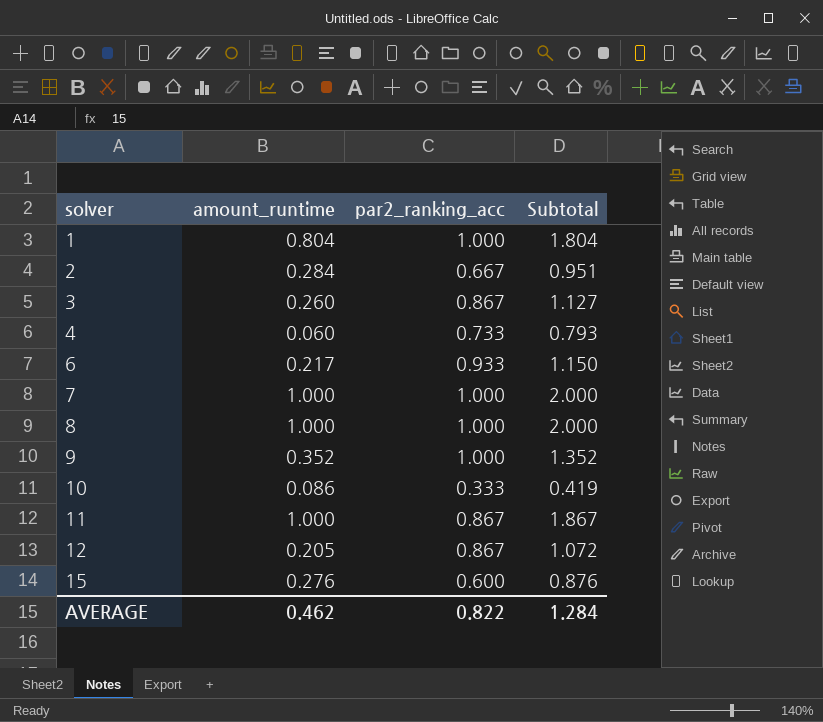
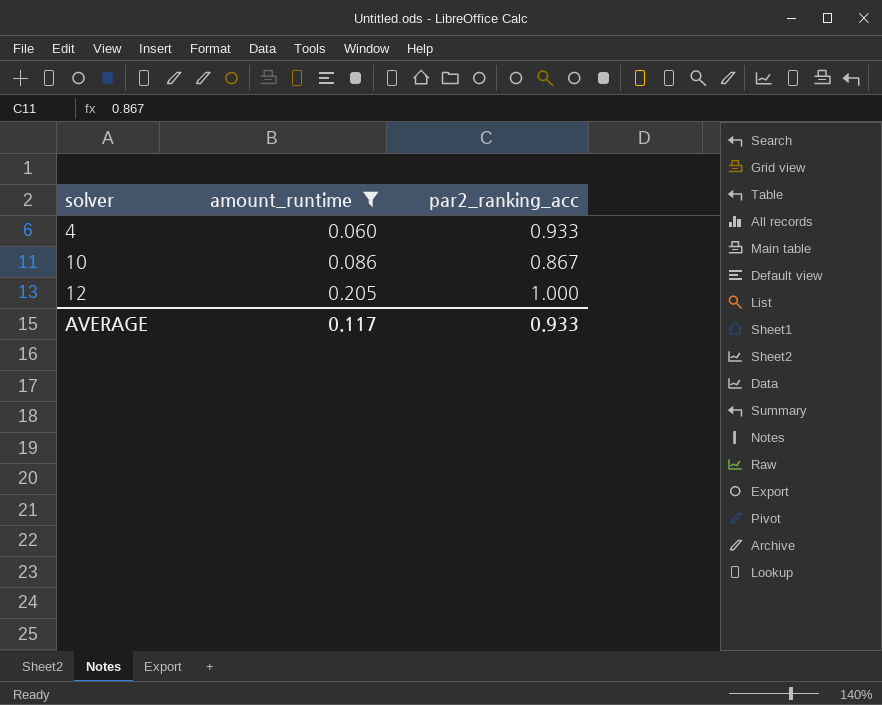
filter: none -> amount_runtime <= 0.205
column Subtotal | formula: [amount_runtime] + [par2_ranking_acc] -> none
4 | par2_ranking_acc: 0.733 -> 0.933
10 | par2_ranking_acc: 0.333 -> 0.867
12 | par2_ranking_acc: 0.867 -> 1.000
AVERAGE | amount_runtime: 0.462 -> 0.117
AVERAGE | par2_ranking_acc: 0.822 -> 0.933

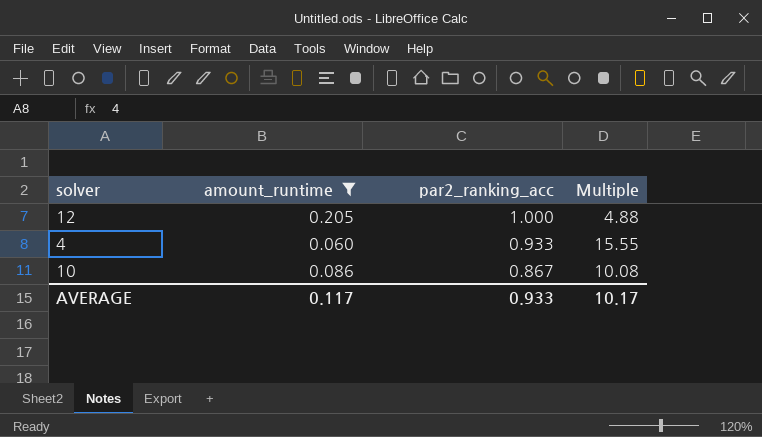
row order: solver ascending -> par2_ranking_acc descending
column Multiple | formula: none -> [par2_ranking_acc] / [amount_runtime]

